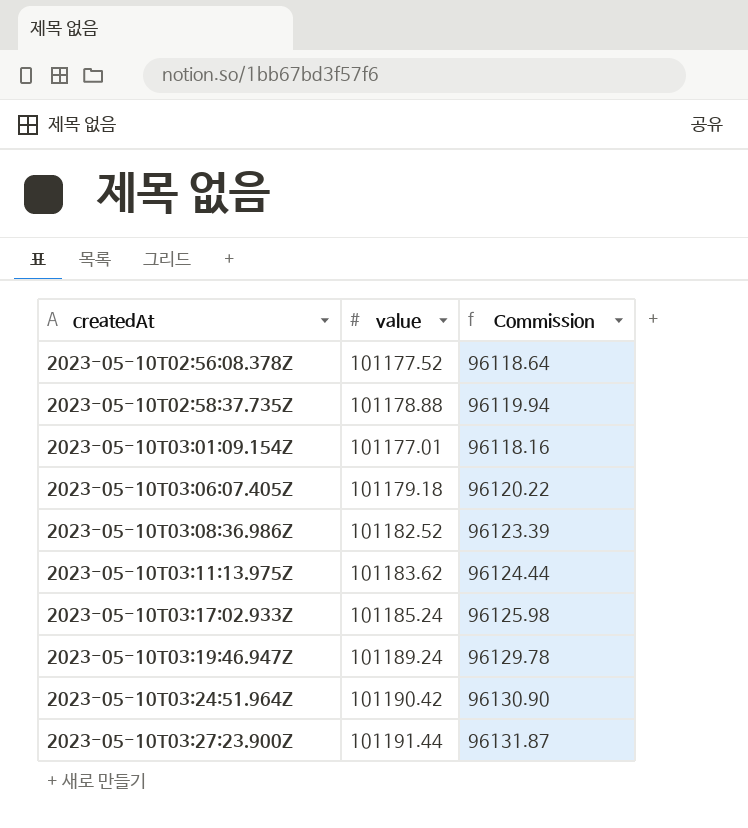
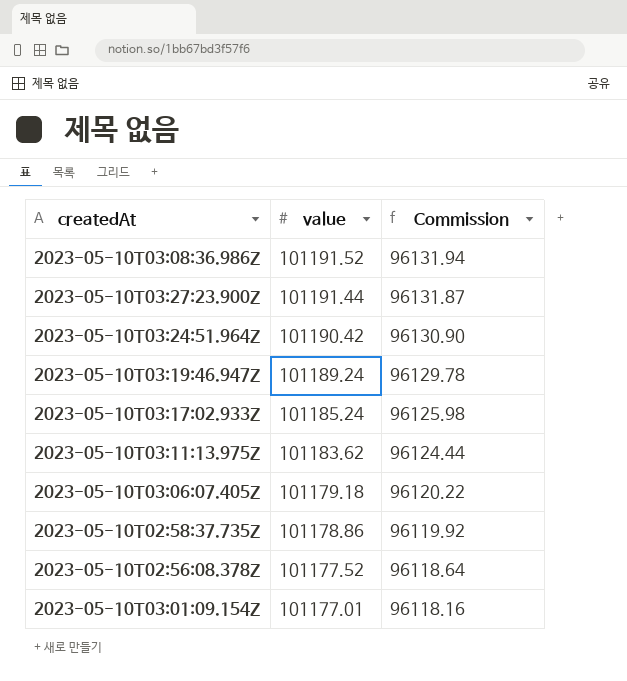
row order: createdAt ascending -> value descending
2023-05-10T03:08:36.986Z | value: 101182.52 -> 101191.52
2023-05-10T03:08:36.986Z | Commission: 96123.39 -> 96131.94
2023-05-10T02:58:37.735Z | value: 101178.88 -> 101178.86
2023-05-10T02:58:37.735Z | Commission: 96119.94 -> 96119.92

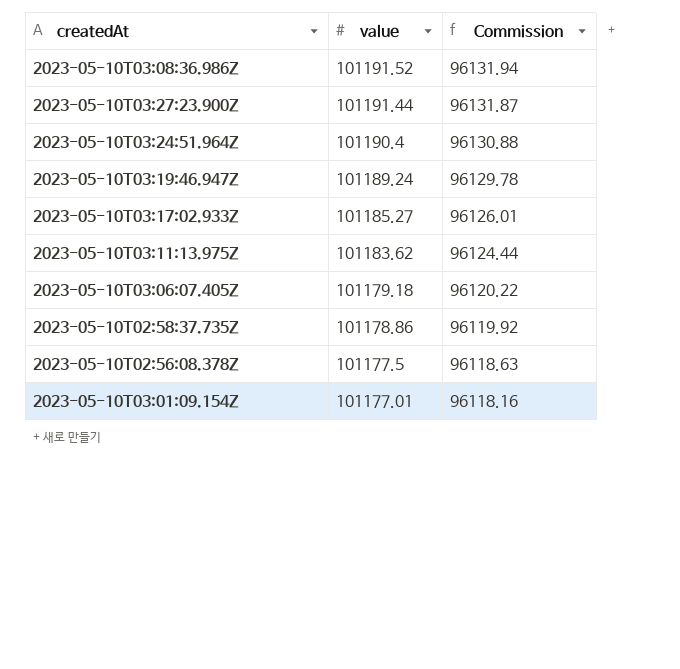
2023-05-10T03:24:51.964Z | value: 101190.42 -> 101190.4
2023-05-10T03:24:51.964Z | Commission: 96130.90 -> 96130.88
2023-05-10T03:17:02.933Z | value: 101185.24 -> 101185.27
2023-05-10T03:17:02.933Z | Commission: 96125.98 -> 96126.01
2023-05-10T02:56:08.378Z | value: 101177.52 -> 101177.5
2023-05-10T02:56:08.378Z | Commission: 96118.64 -> 96118.63

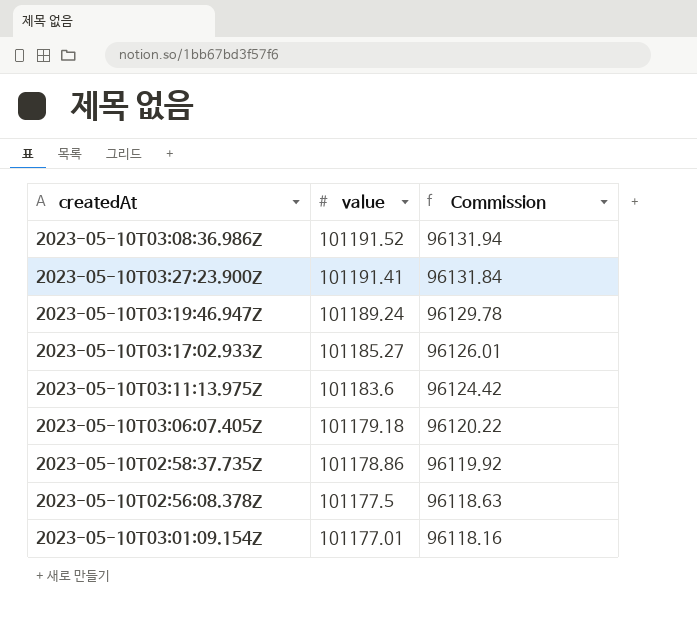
row 2023-05-10T03:24:51.964Z: 101190.4 | 96130.88 -> none
2023-05-10T03:27:23.900Z | value: 101191.44 -> 101191.41
2023-05-10T03:27:23.900Z | Commission: 96131.87 -> 96131.84
2023-05-10T03:11:13.975Z | value: 101183.62 -> 101183.6
2023-05-10T03:11:13.975Z | Commission: 96124.44 -> 96124.42

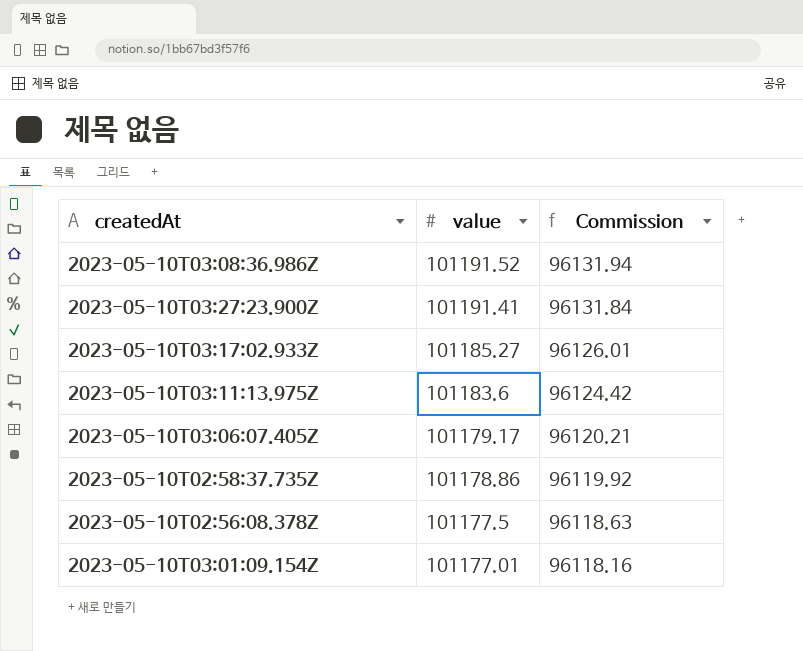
row 2023-05-10T03:19:46.947Z: 101189.24 | 96129.78 -> none
2023-05-10T03:06:07.405Z | value: 101179.18 -> 101179.17
2023-05-10T03:06:07.405Z | Commission: 96120.22 -> 96120.21

